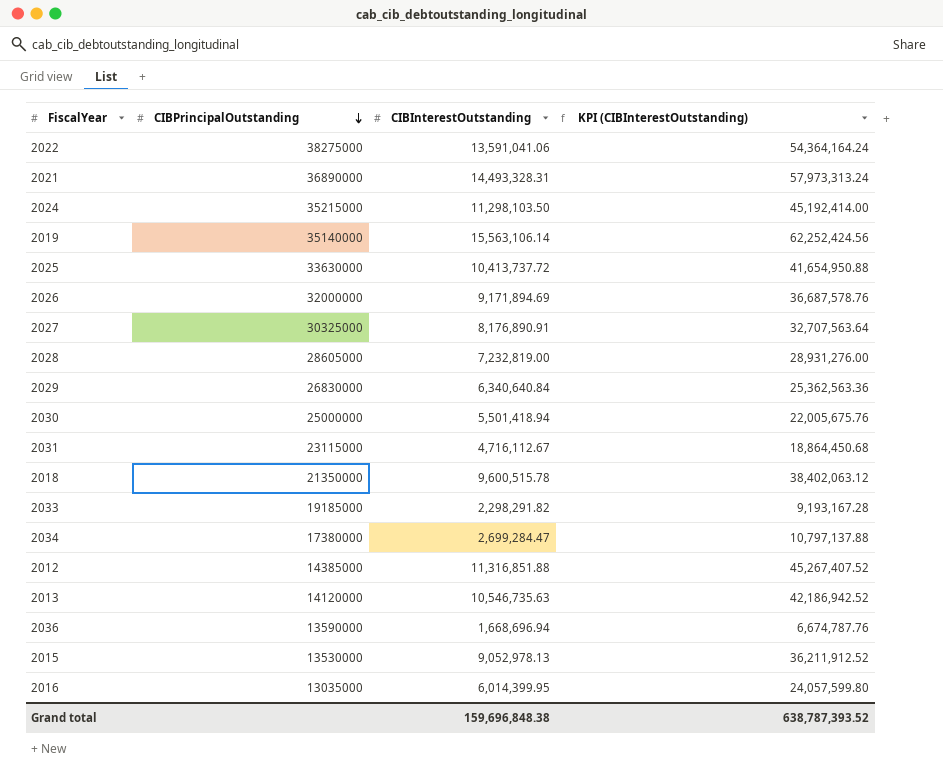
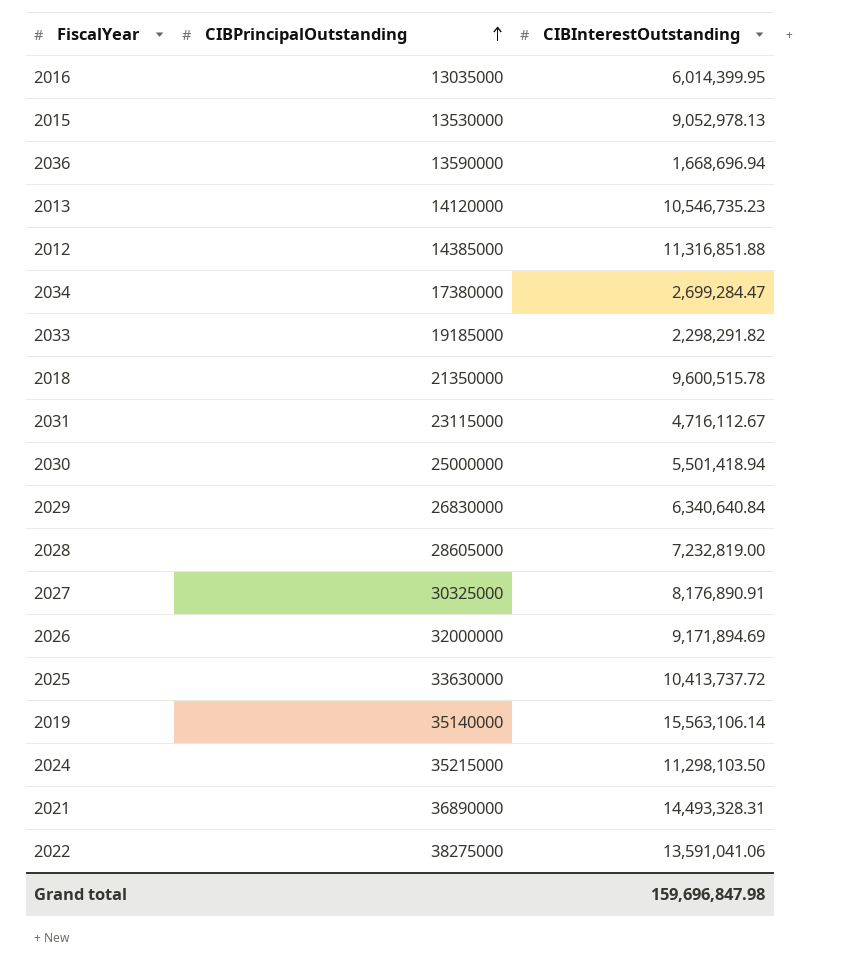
row order: CIBPrincipalOutstanding descending -> CIBPrincipalOutstanding ascending
column KPI (CIBInterestOutstanding) | formula: [CIBInterestOutstanding] * 4 -> none
2013 | CIBInterestOutstanding: 10,546,735.63 -> 10,546,735.23
Grand total | CIBInterestOutstanding: 159,696,848.38 -> 159,696,847.98

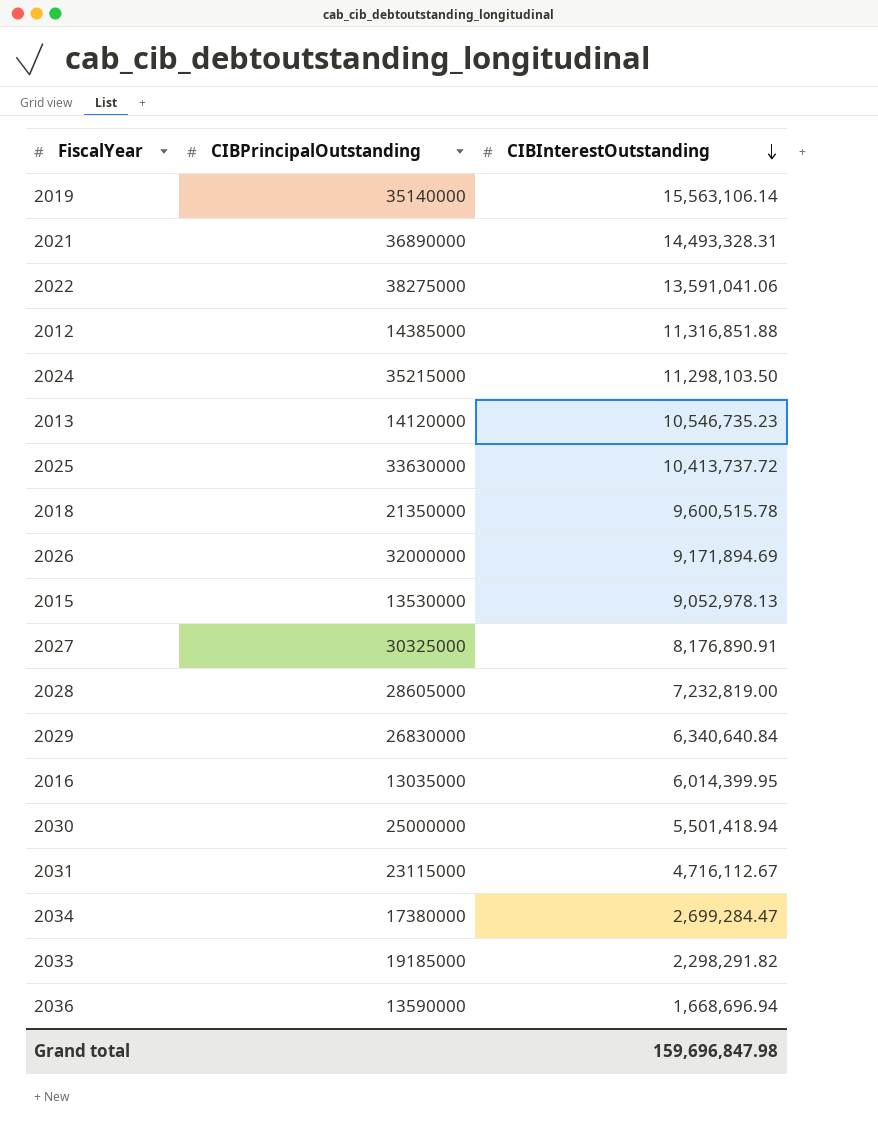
row order: CIBPrincipalOutstanding ascending -> CIBInterestOutstanding descending

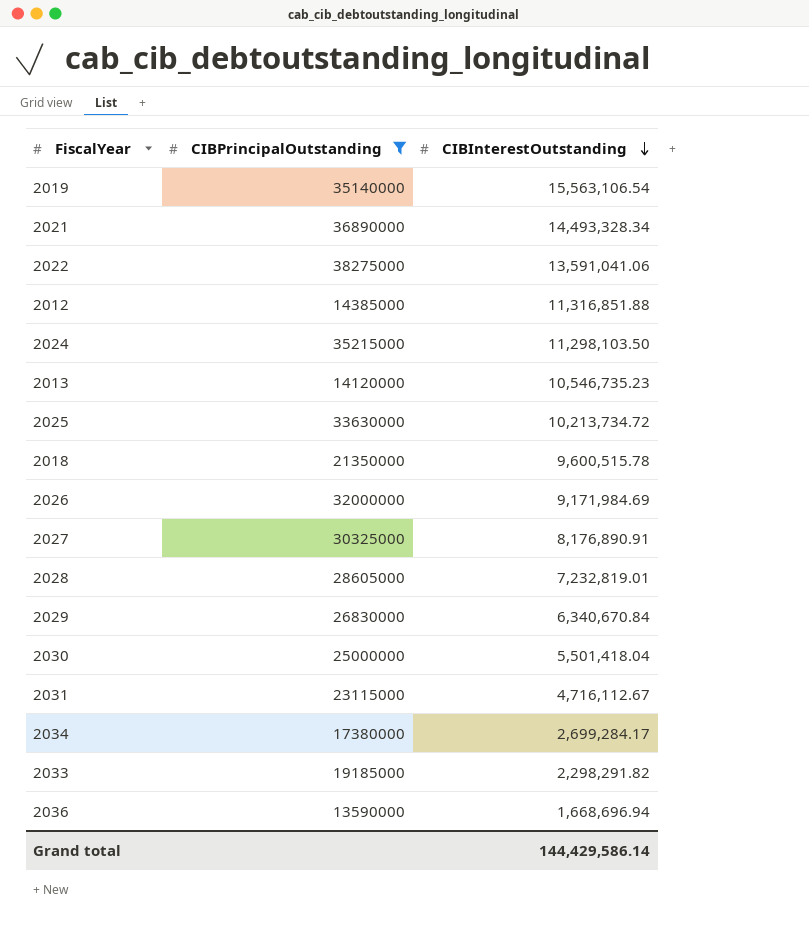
filter: none -> CIBPrincipalOutstanding >= 13590000
2019 | CIBInterestOutstanding: 15,563,106.14 -> 15,563,106.54
2021 | CIBInterestOutstanding: 14,493,328.31 -> 14,493,328.34
2025 | CIBInterestOutstanding: 10,413,737.72 -> 10,213,734.72
2026 | CIBInterestOutstanding: 9,171,894.69 -> 9,171,984.69
2028 | CIBInterestOutstanding: 7,232,819.00 -> 7,232,819.01
2029 | CIBInterestOutstanding: 6,340,640.84 -> 6,340,670.84
2030 | CIBInterestOutstanding: 5,501,418.94 -> 5,501,418.04
2034 | CIBInterestOutstanding: 2,699,284.47 -> 2,699,284.17
Grand total | CIBInterestOutstanding: 159,696,847.98 -> 144,429,586.14

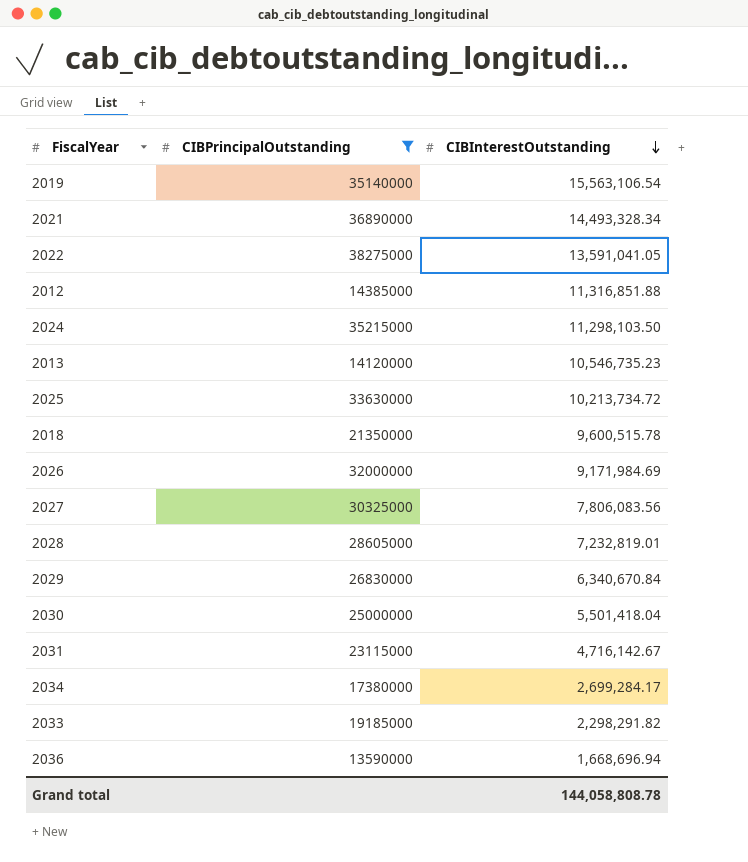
2022 | CIBInterestOutstanding: 13,591,041.06 -> 13,591,041.05
2027 | CIBInterestOutstanding: 8,176,890.91 -> 7,806,083.56
2031 | CIBInterestOutstanding: 4,716,112.67 -> 4,716,142.67
Grand total | CIBInterestOutstanding: 144,429,586.14 -> 144,058,808.78

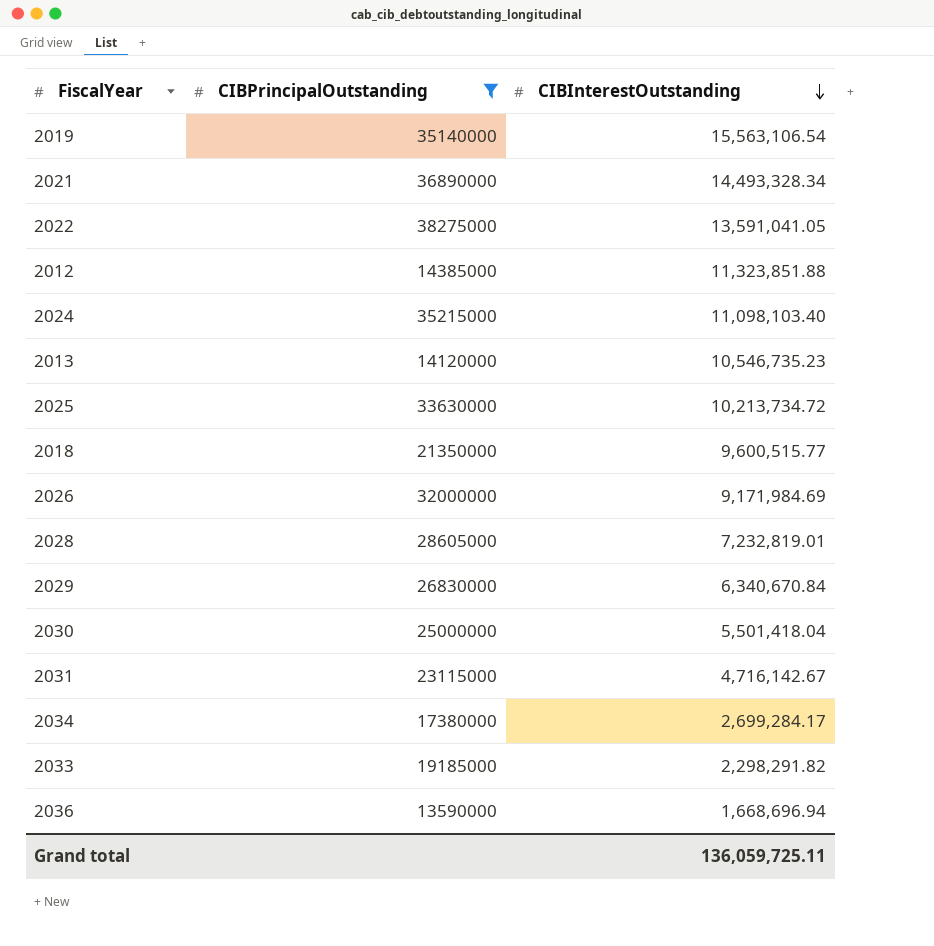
row 2027: 30325000 | 7,806,083.56 -> none
2012 | CIBInterestOutstanding: 11,316,851.88 -> 11,323,851.88
2024 | CIBInterestOutstanding: 11,298,103.50 -> 11,098,103.40
2018 | CIBInterestOutstanding: 9,600,515.78 -> 9,600,515.77
Grand total | CIBInterestOutstanding: 144,058,808.78 -> 136,059,725.11

